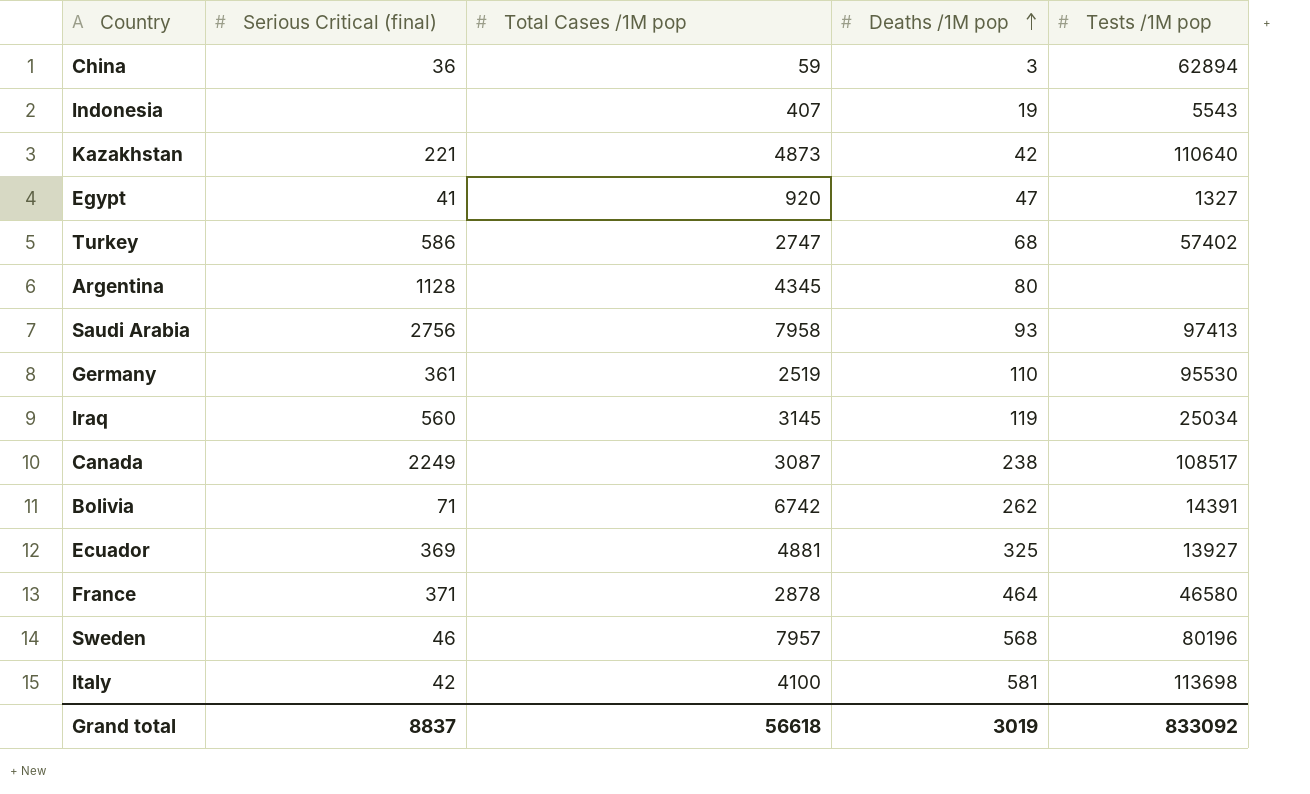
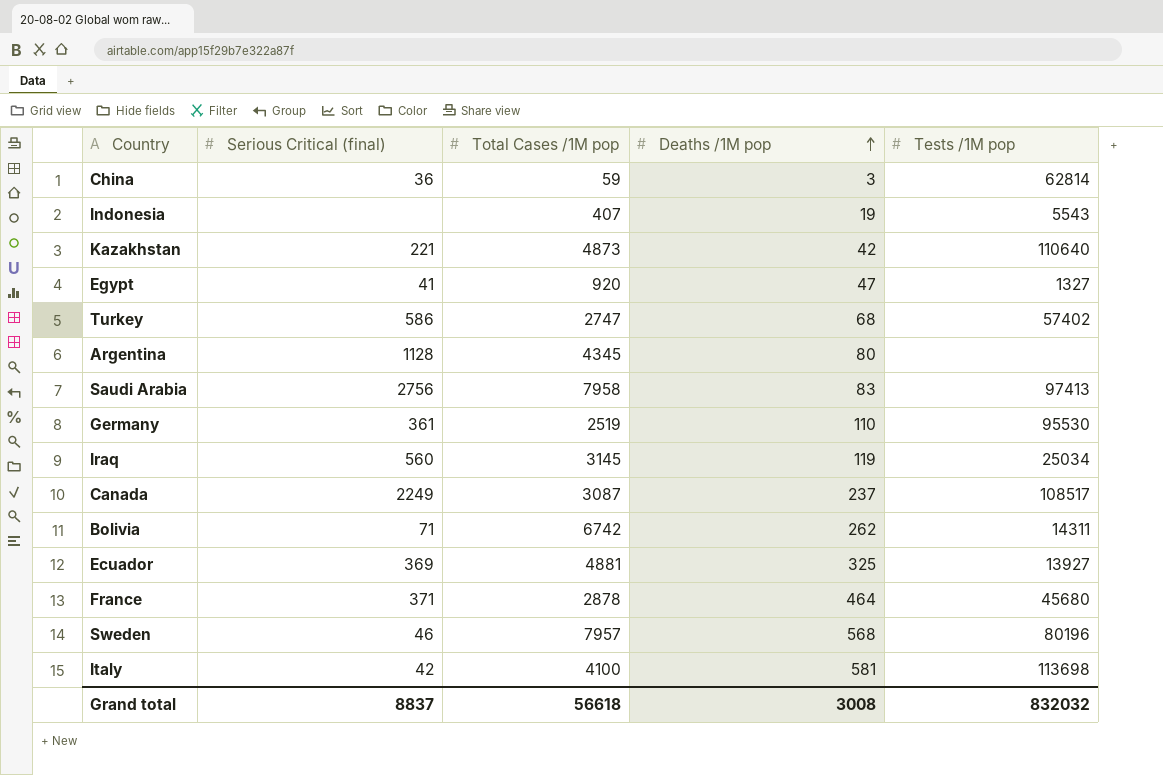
China | Tests /1M pop: 62894 -> 62814
Saudi Arabia | Deaths /1M pop: 93 -> 83
Canada | Deaths /1M pop: 238 -> 237
Bolivia | Tests /1M pop: 14391 -> 14311
France | Tests /1M pop: 46580 -> 45680
Grand total | Deaths /1M pop: 3019 -> 3008
Grand total | Tests /1M pop: 833092 -> 832032

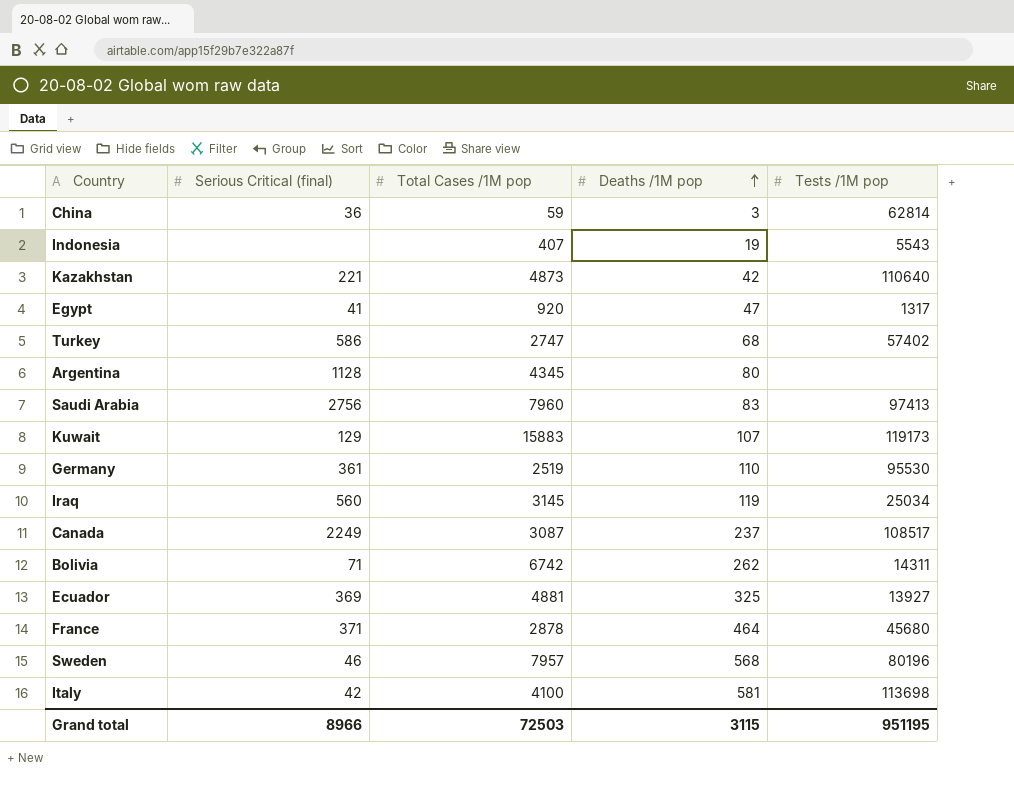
Egypt | Tests /1M pop: 1327 -> 1317
Saudi Arabia | Total Cases /1M pop: 7958 -> 7960
row Kuwait: none -> 129 | 15883 | 107 | 119173
Grand total | Serious Critical (final): 8837 -> 8966
Grand total | Total Cases /1M pop: 56618 -> 72503
Grand total | Deaths /1M pop: 3008 -> 3115
Grand total | Tests /1M pop: 832032 -> 951195

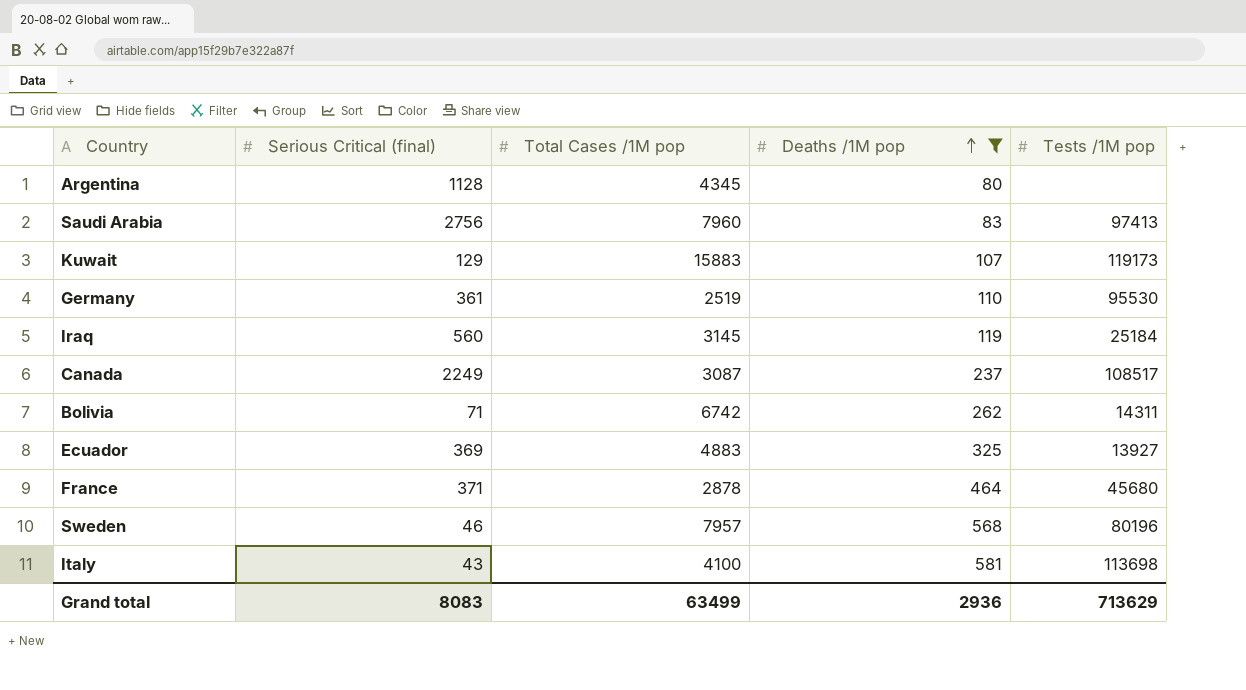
filter: none -> Deaths /1M pop >= 80
Iraq | Tests /1M pop: 25034 -> 25184
Ecuador | Total Cases /1M pop: 4881 -> 4883
Italy | Serious Critical (final): 42 -> 43
Grand total | Serious Critical (final): 8966 -> 8083
Grand total | Total Cases /1M pop: 72503 -> 63499
Grand total | Deaths /1M pop: 3115 -> 2936
Grand total | Tests /1M pop: 951195 -> 713629

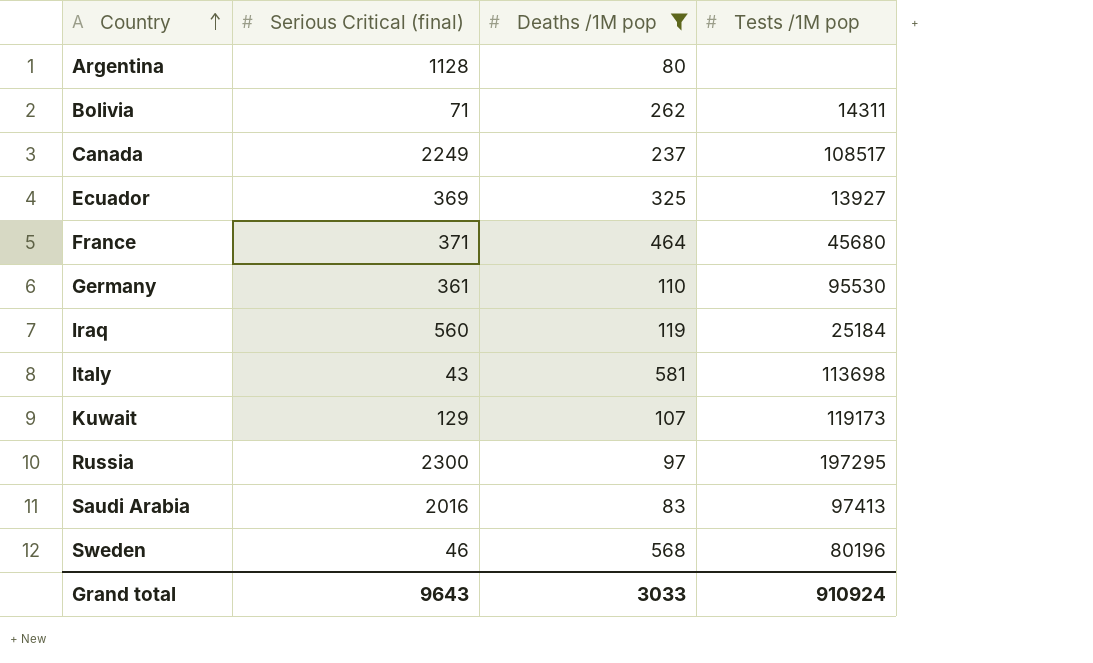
row order: Deaths /1M pop ascending -> Country ascending
column Total Cases /1M pop | position: 3 -> none
row Russia: none -> 2300 | 97 | 197295
Saudi Arabia | Serious Critical (final): 2756 -> 2016
Grand total | Serious Critical (final): 8083 -> 9643
Grand total | Deaths /1M pop: 2936 -> 3033
Grand total | Tests /1M pop: 713629 -> 910924

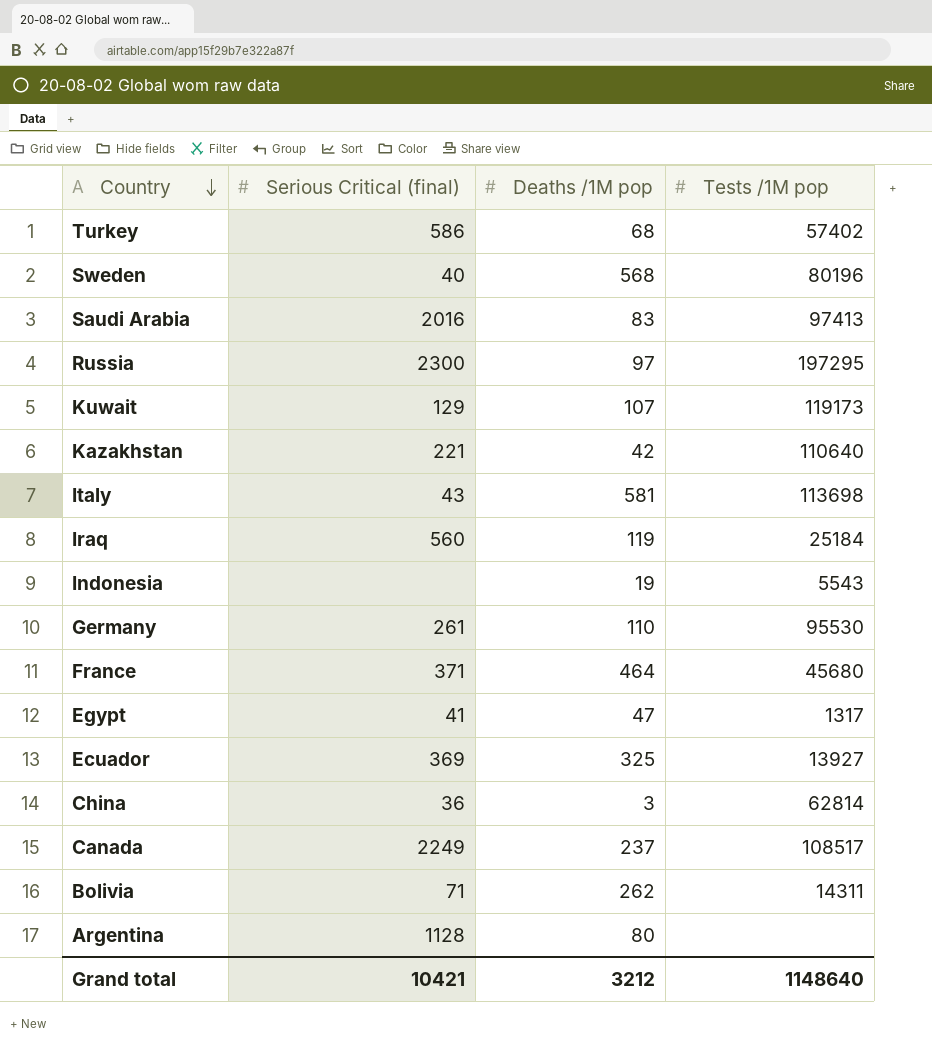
filter: Deaths /1M pop >= 80 -> none
row order: Country ascending -> Country descending
Sweden | Serious Critical (final): 46 -> 40
Germany | Serious Critical (final): 361 -> 261
Grand total | Serious Critical (final): 9643 -> 10421
Grand total | Deaths /1M pop: 3033 -> 3212
Grand total | Tests /1M pop: 910924 -> 1148640

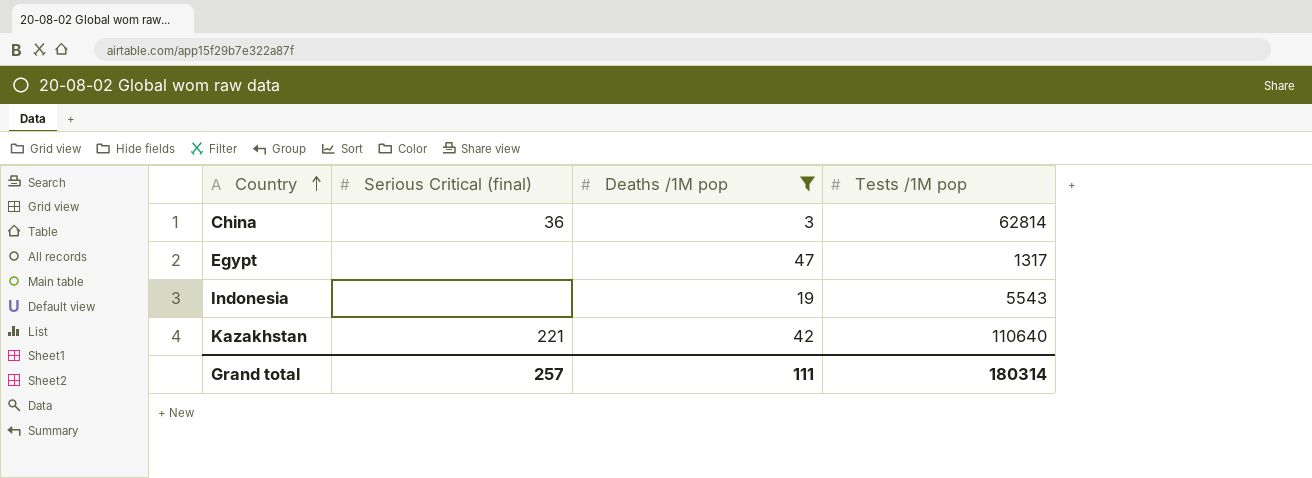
filter: none -> Deaths /1M pop <= 47
row order: Country descending -> Country ascending
Egypt | Serious Critical (final): 41 -> none
Grand total | Serious Critical (final): 10421 -> 257
Grand total | Deaths /1M pop: 3212 -> 111
Grand total | Tests /1M pop: 1148640 -> 180314

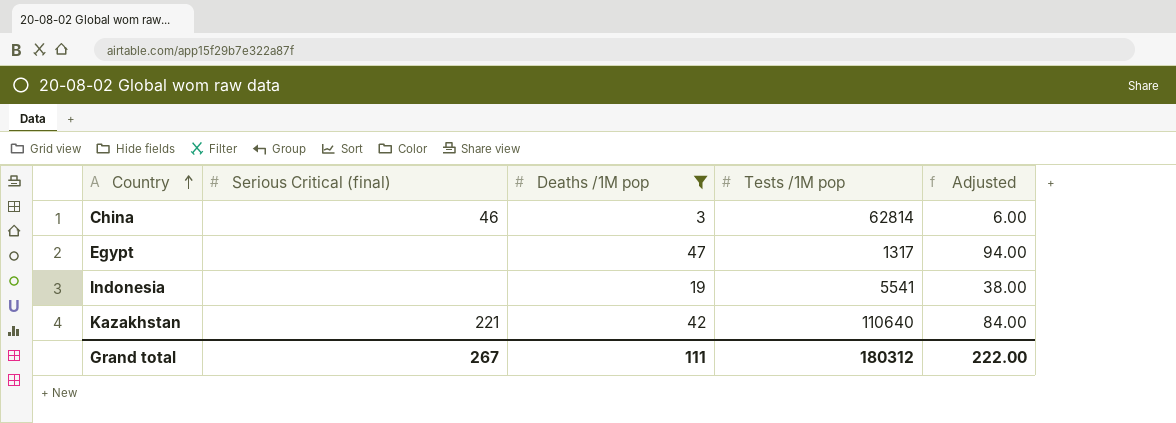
column Adjusted | formula: none -> [Deaths /1M pop] * 2
China | Serious Critical (final): 36 -> 46
Indonesia | Tests /1M pop: 5543 -> 5541
Grand total | Serious Critical (final): 257 -> 267
Grand total | Tests /1M pop: 180314 -> 180312

